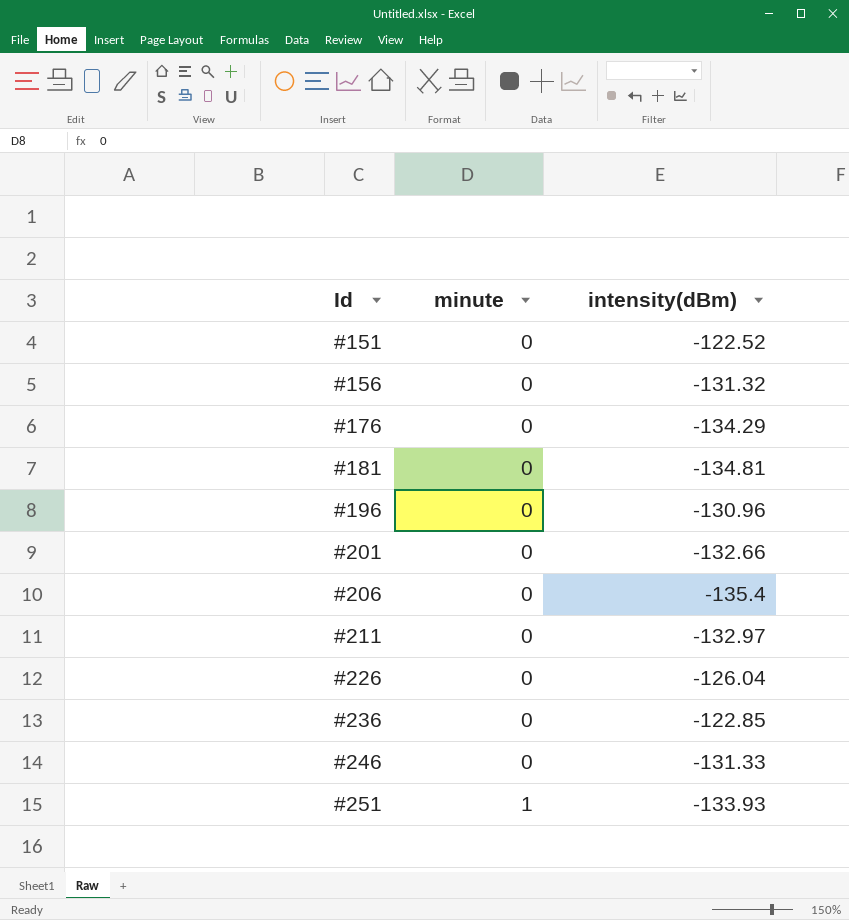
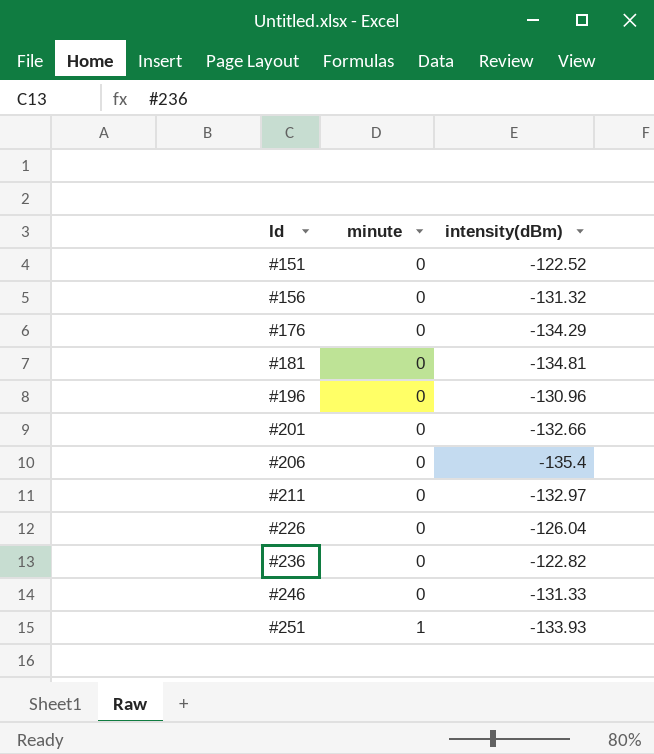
#236 | intensity(dBm): -122.85 -> -122.82

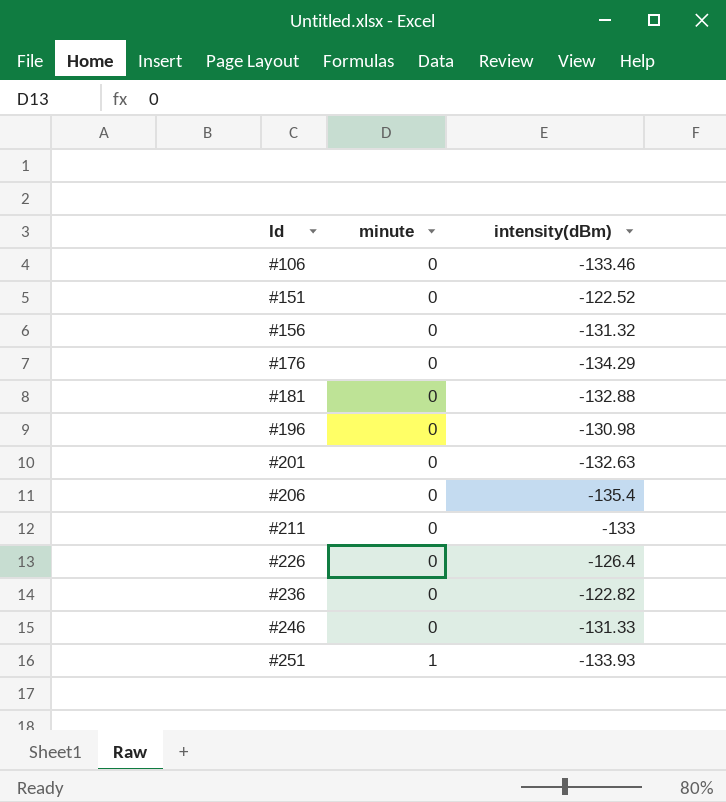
row #106: none -> 0 | -133.46
#181 | intensity(dBm): -134.81 -> -132.88
#196 | intensity(dBm): -130.96 -> -130.98
#201 | intensity(dBm): -132.66 -> -132.63
#211 | intensity(dBm): -132.97 -> -133
#226 | intensity(dBm): -126.04 -> -126.4

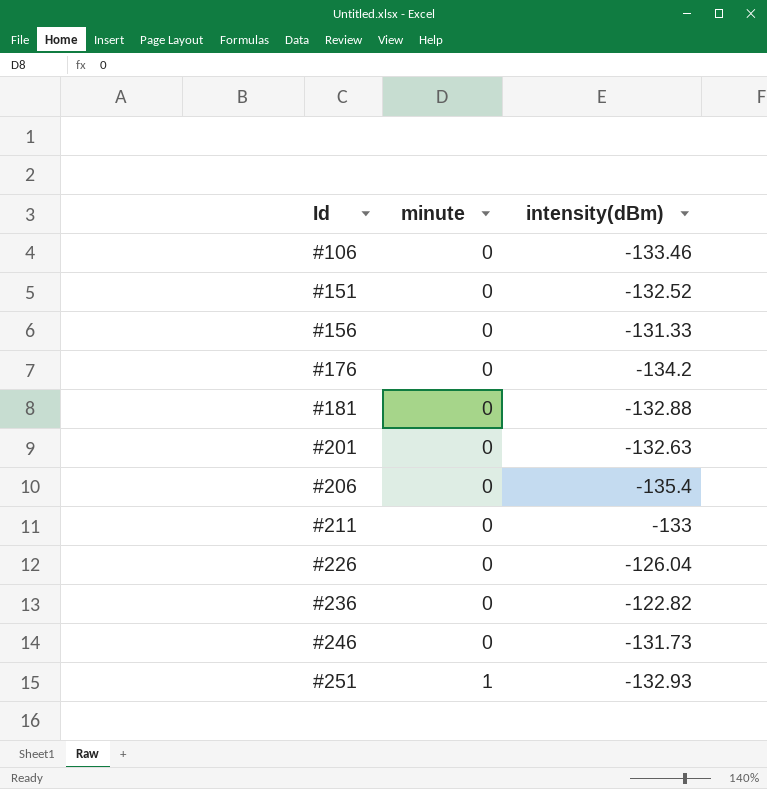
row #196: 0 | -130.98 -> none
#151 | intensity(dBm): -122.52 -> -132.52
#156 | intensity(dBm): -131.32 -> -131.33
#176 | intensity(dBm): -134.29 -> -134.2
#226 | intensity(dBm): -126.4 -> -126.04
#246 | intensity(dBm): -131.33 -> -131.73
#251 | intensity(dBm): -133.93 -> -132.93

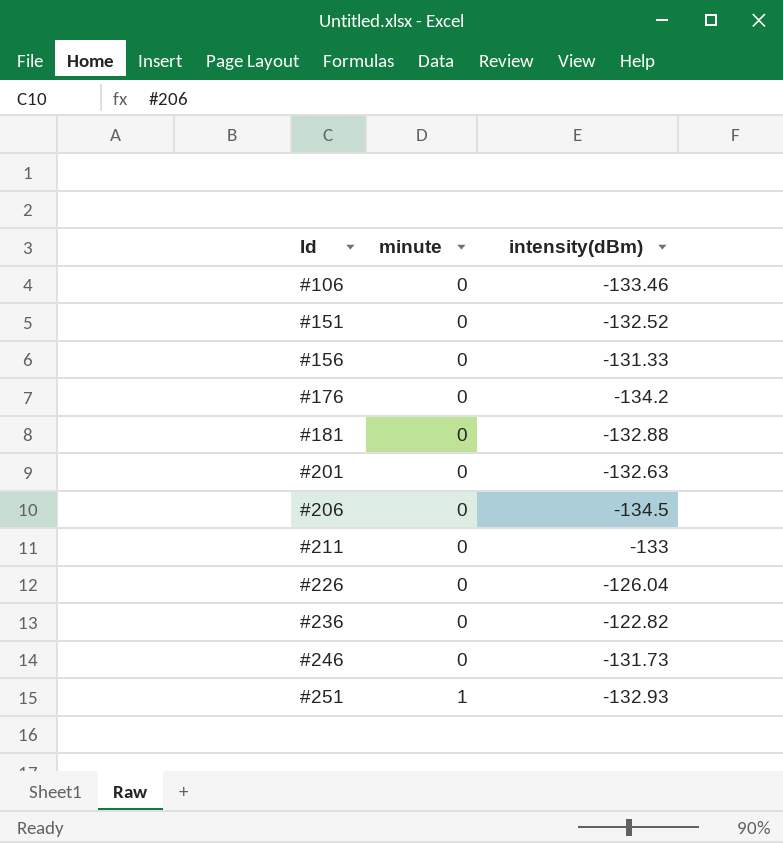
#206 | intensity(dBm): -135.4 -> -134.5

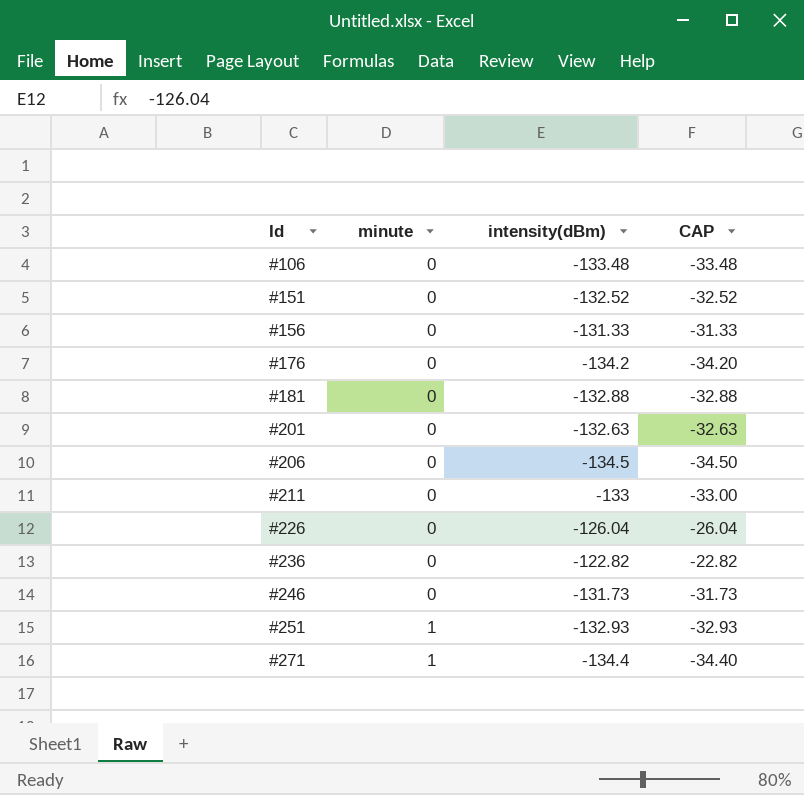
column CAP | formula: none -> [intensity(dBm)] + 100
#106 | intensity(dBm): -133.46 -> -133.48
row #271: none -> 1 | -134.4 | -34.40

